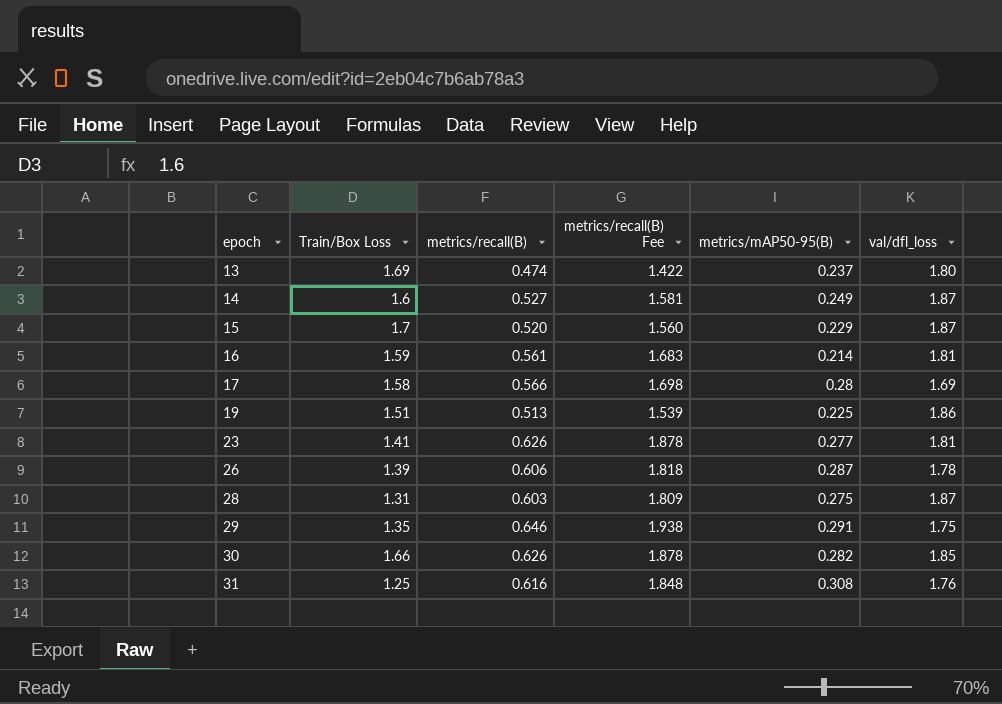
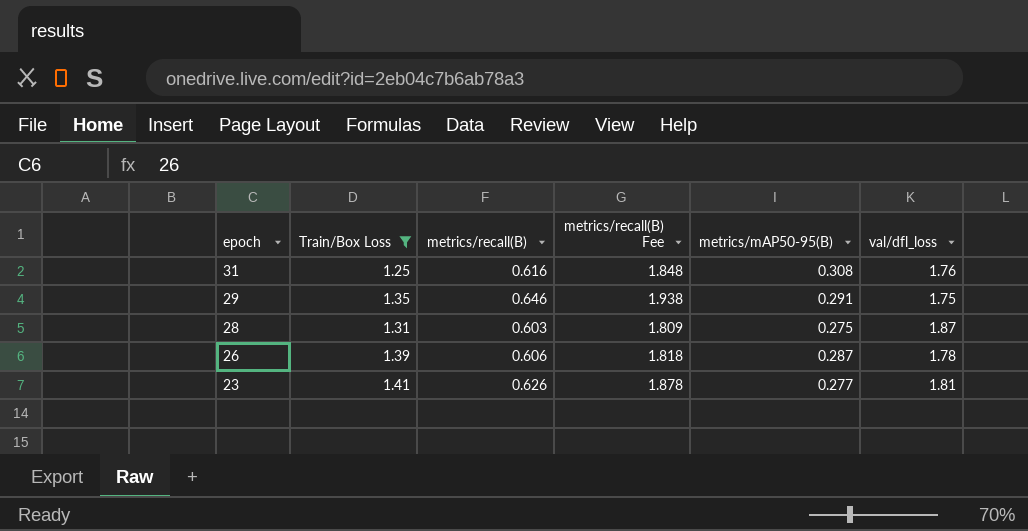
filter: none -> Train/Box Loss <= 1.41
row order: epoch ascending -> epoch descending

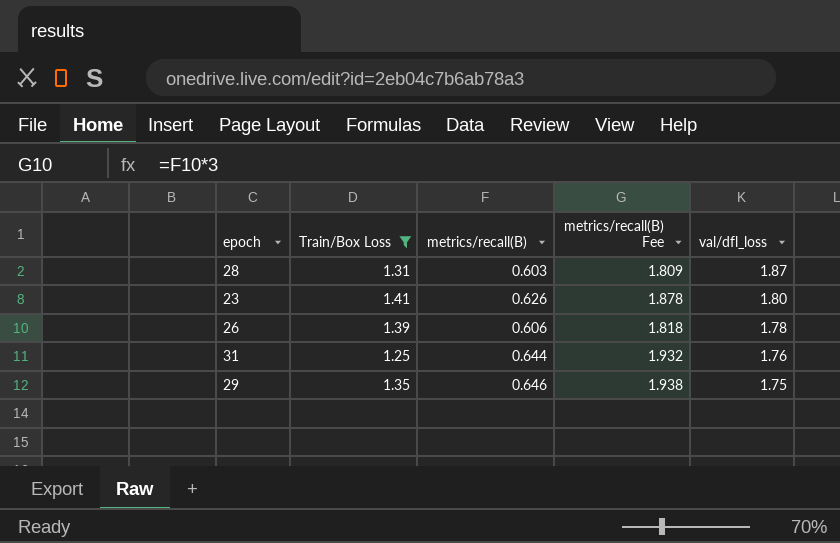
row order: epoch descending -> val/dfl_loss descending
column metrics/mAP50-95(B) | position: 5 -> none
23 | val/dfl_loss: 1.81 -> 1.80
31 | metrics/recall(B): 0.616 -> 0.644
31 | metrics/recall(B) Fee: 1.848 -> 1.932

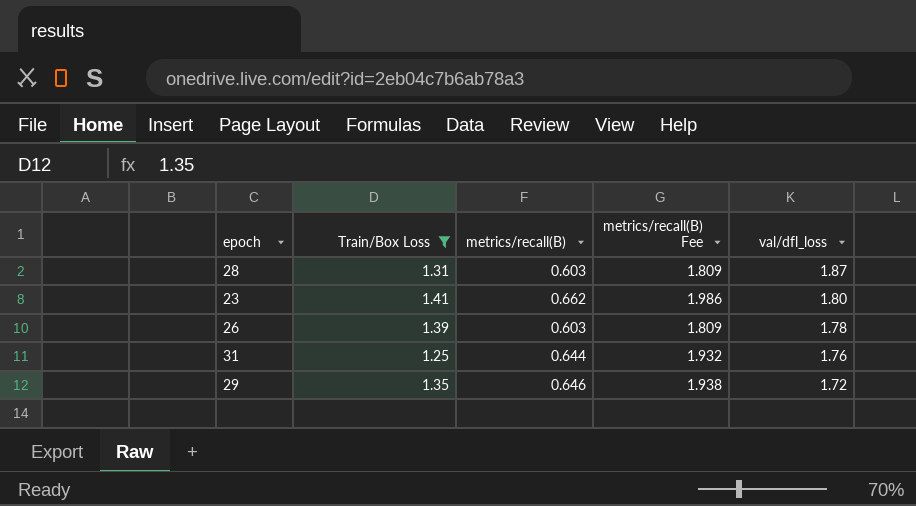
23 | metrics/recall(B): 0.626 -> 0.662
23 | metrics/recall(B) Fee: 1.878 -> 1.986
26 | metrics/recall(B): 0.606 -> 0.603
26 | metrics/recall(B) Fee: 1.818 -> 1.809
29 | val/dfl_loss: 1.75 -> 1.72

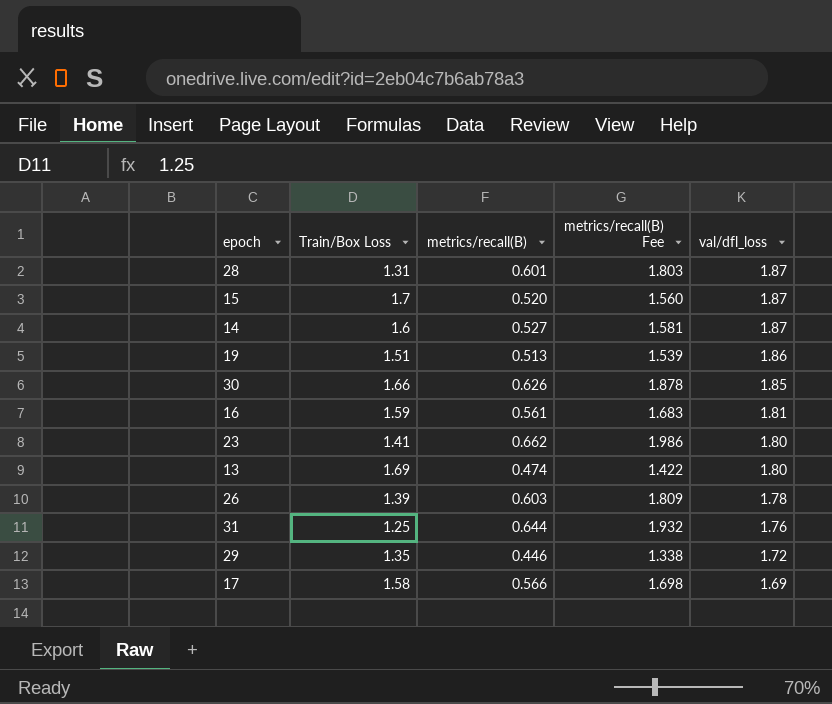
filter: Train/Box Loss <= 1.41 -> none
28 | metrics/recall(B): 0.603 -> 0.601
28 | metrics/recall(B) Fee: 1.809 -> 1.803
29 | metrics/recall(B): 0.646 -> 0.446
29 | metrics/recall(B) Fee: 1.938 -> 1.338

